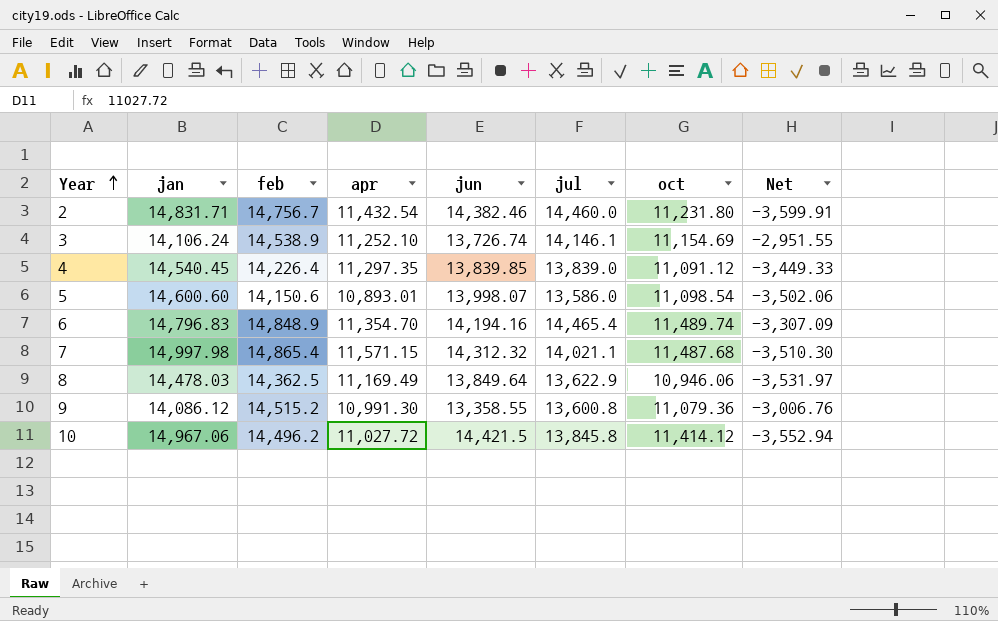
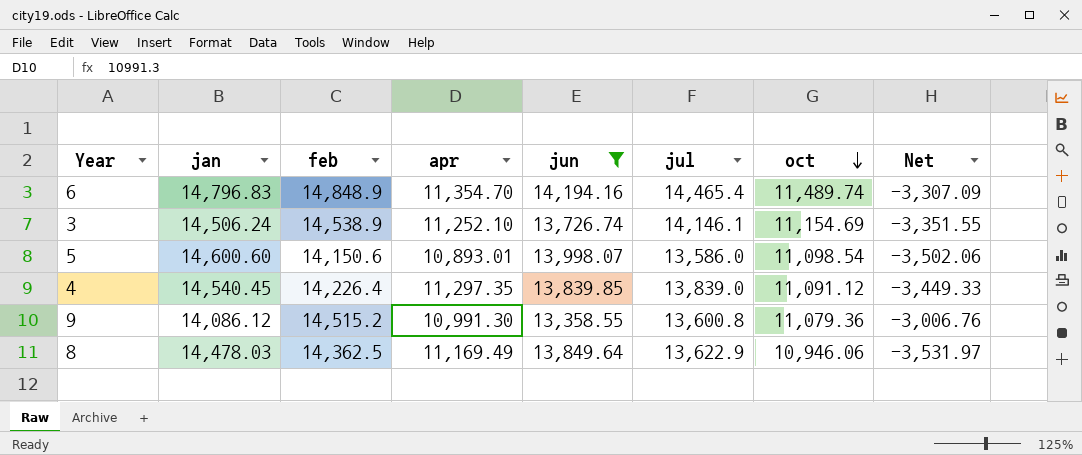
filter: none -> jun <= 14,194.16
row order: Year ascending -> oct descending
3 | jan: 14,106.24 -> 14,506.24
3 | Net: -2,951.55 -> -3,351.55

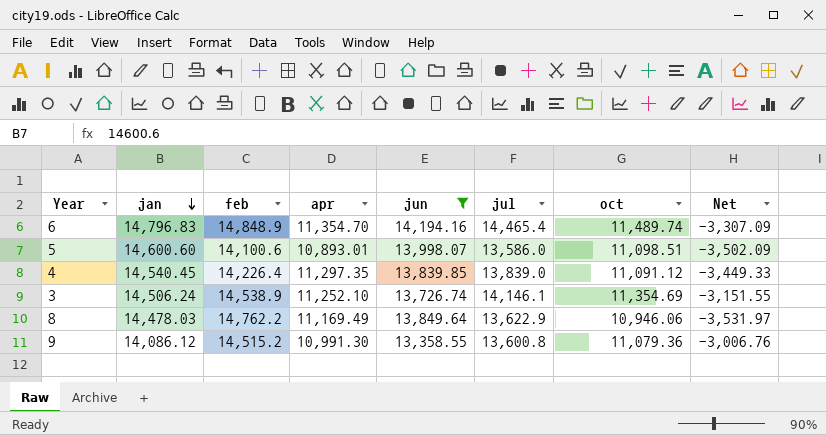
row order: oct descending -> jan descending
5 | feb: 14,150.6 -> 14,100.6
5 | oct: 11,098.54 -> 11,098.51
5 | Net: -3,502.06 -> -3,502.09
3 | oct: 11,154.69 -> 11,354.69
3 | Net: -3,351.55 -> -3,151.55
8 | feb: 14,362.5 -> 14,762.2

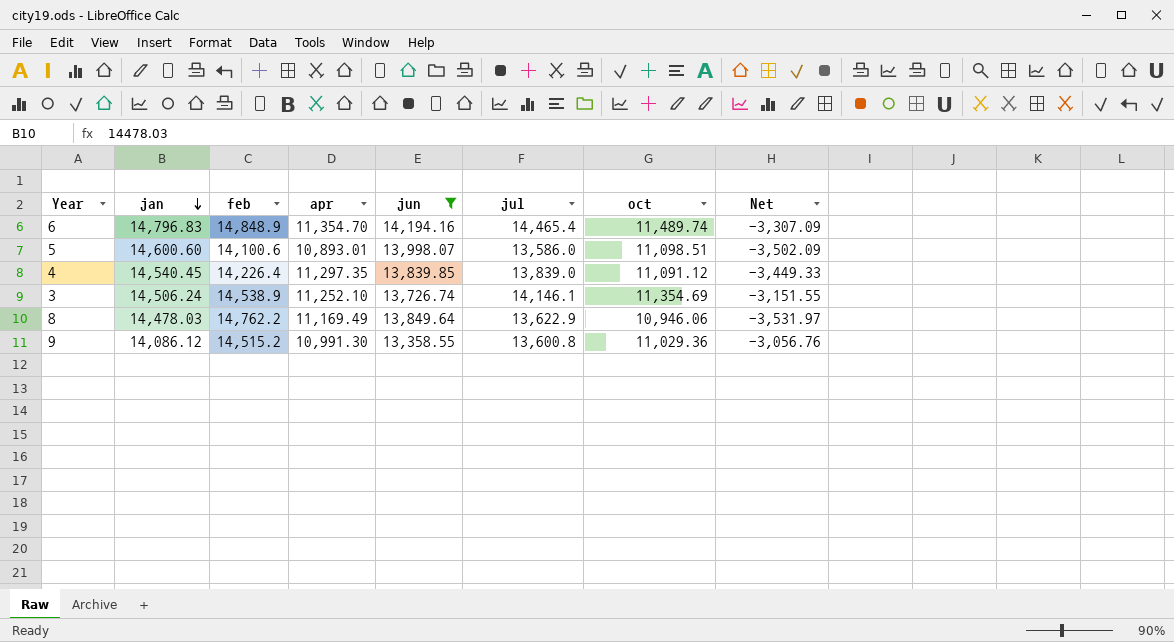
9 | oct: 11,079.36 -> 11,029.36
9 | Net: -3,006.76 -> -3,056.76

